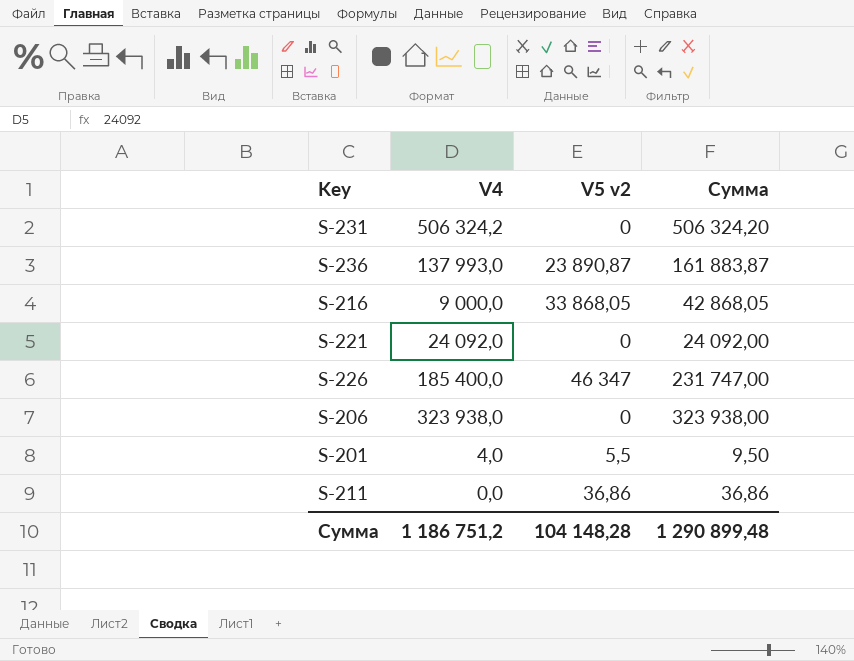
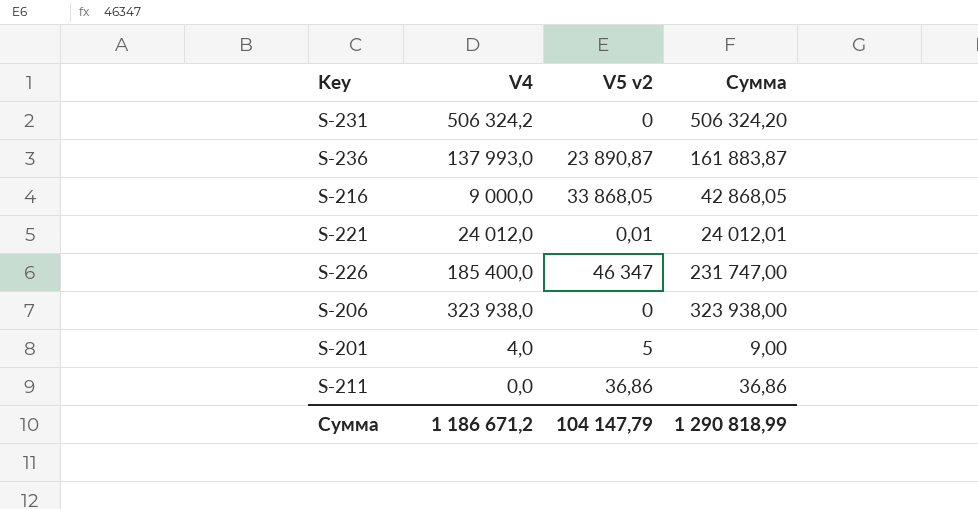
S-221 | V4: 24 092,0 -> 24 012,0
S-221 | V5 v2: 0 -> 0,01
S-221 | Сумма: 24 092,00 -> 24 012,01
S-201 | V5 v2: 5,5 -> 5
S-201 | Сумма: 9,50 -> 9,00
Сумма | V4: 1 186 751,2 -> 1 186 671,2
Сумма | V5 v2: 104 148,28 -> 104 147,79
Сумма | Сумма: 1 290 899,48 -> 1 290 818,99

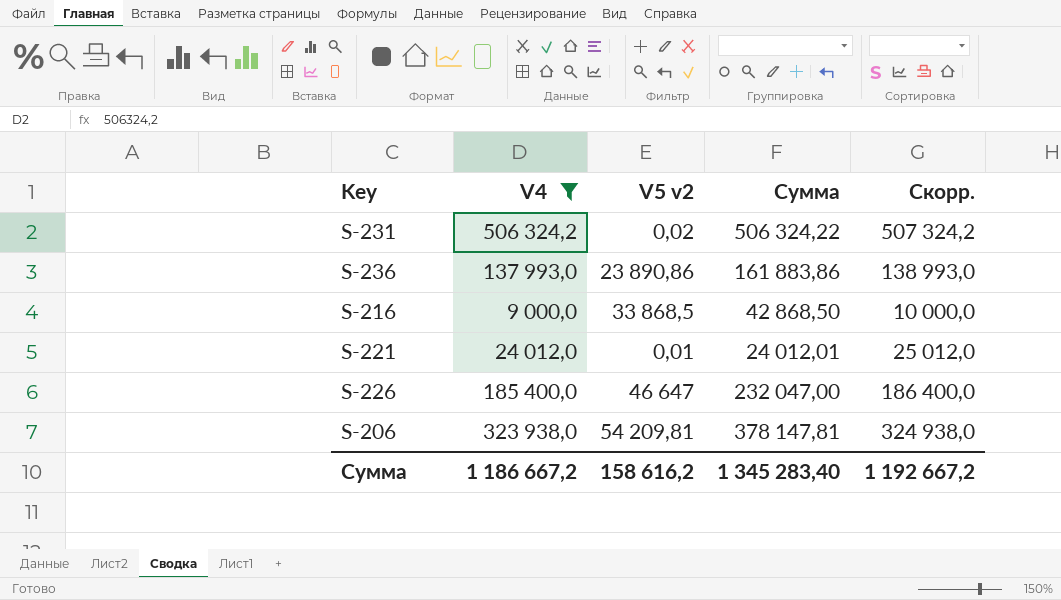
filter: none -> V4 >= 9 000,0
column Скорр. | formula: none -> [V4] + 1000
S-231 | V5 v2: 0 -> 0,02
S-231 | Сумма: 506 324,20 -> 506 324,22
S-236 | V5 v2: 23 890,87 -> 23 890,86
S-236 | Сумма: 161 883,87 -> 161 883,86
S-216 | V5 v2: 33 868,05 -> 33 868,5
S-216 | Сумма: 42 868,05 -> 42 868,50
S-226 | V5 v2: 46 347 -> 46 647
S-226 | Сумма: 231 747,00 -> 232 047,00
S-206 | V5 v2: 0 -> 54 209,81
S-206 | Сумма: 323 938,00 -> 378 147,81
Сумма | V4: 1 186 671,2 -> 1 186 667,2
Сумма | V5 v2: 104 147,79 -> 158 616,2
Сумма | Сумма: 1 290 818,99 -> 1 345 283,40

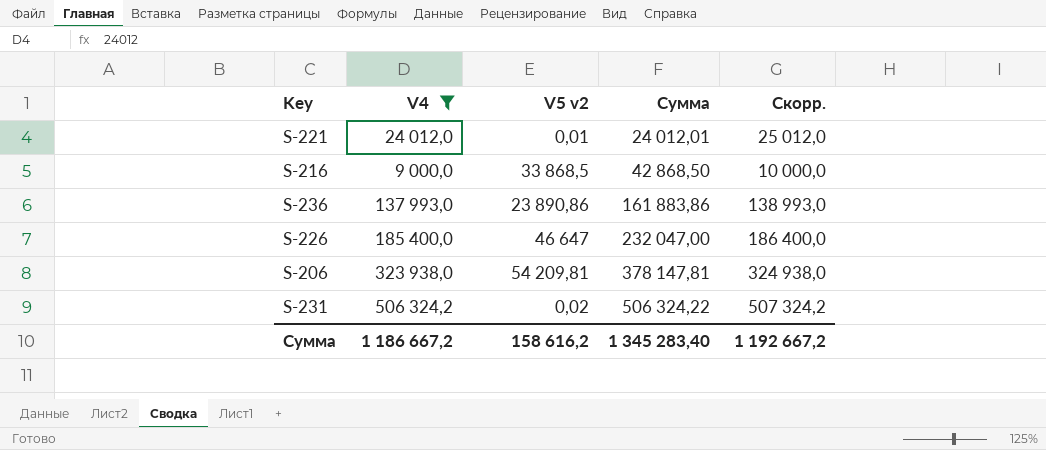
row order: none -> Сумма ascending

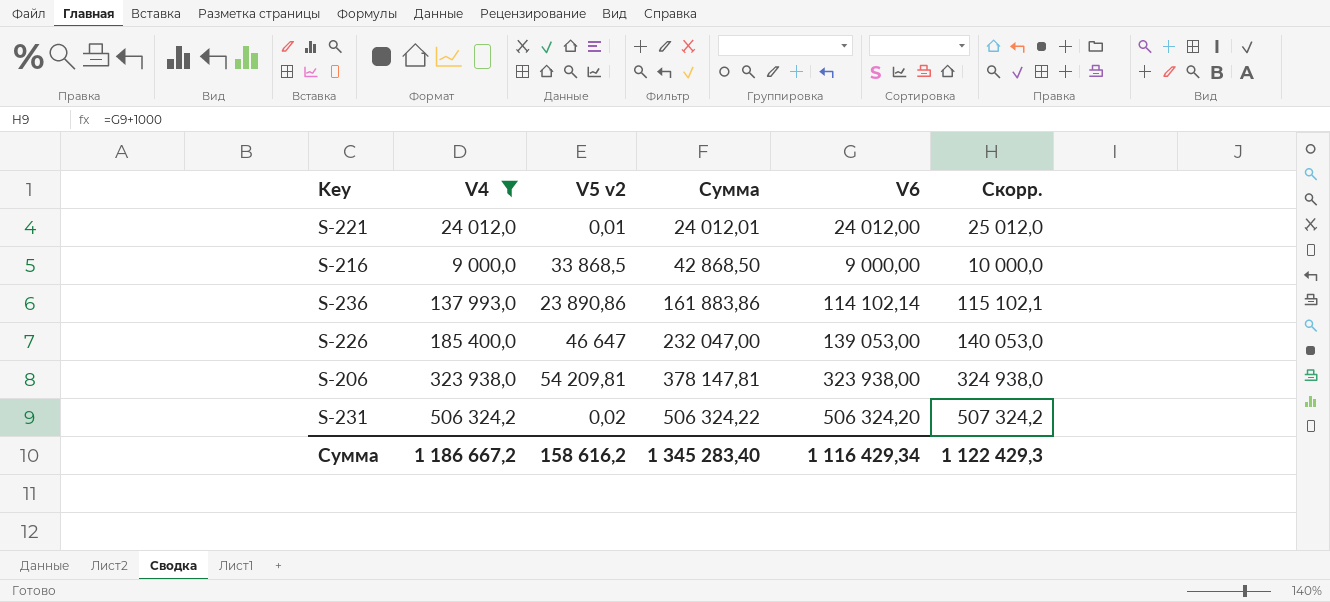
column V6 | position: none -> 5
column Скорр. | formula: [V4] + 1000 -> [V6] + 1000
Сумма | Скорр.: 1 192 667,2 -> 1 122 429,3

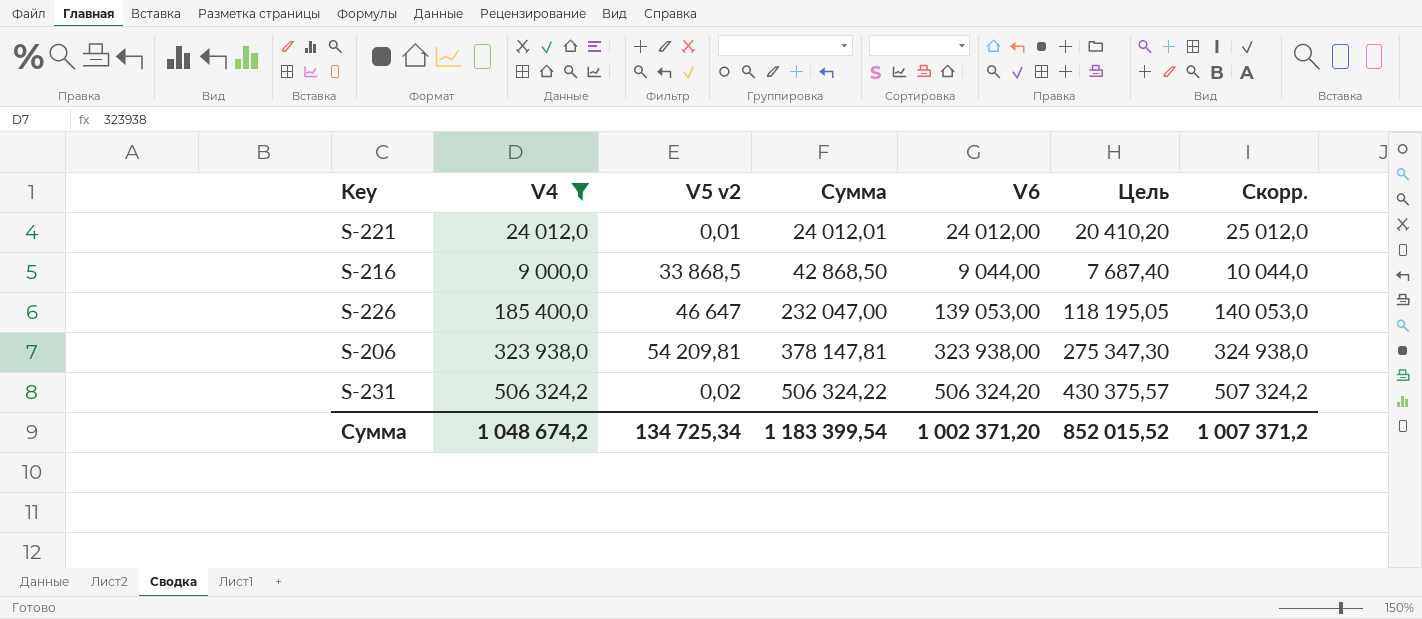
column Цель | formula: none -> [V6] * 0,85
row S-236: 137 993,0 | 23 890,86 | 161 883,86 | 114 102,14 | 115 102,1 -> none
S-216 | V6: 9 000,00 -> 9 044,00
S-216 | Скорр.: 10 000,0 -> 10 044,0
Сумма | V4: 1 186 667,2 -> 1 048 674,2
Сумма | V5 v2: 158 616,2 -> 134 725,34
Сумма | Сумма: 1 345 283,40 -> 1 183 399,54
Сумма | V6: 1 116 429,34 -> 1 002 371,20
Сумма | Скорр.: 1 122 429,3 -> 1 007 371,2

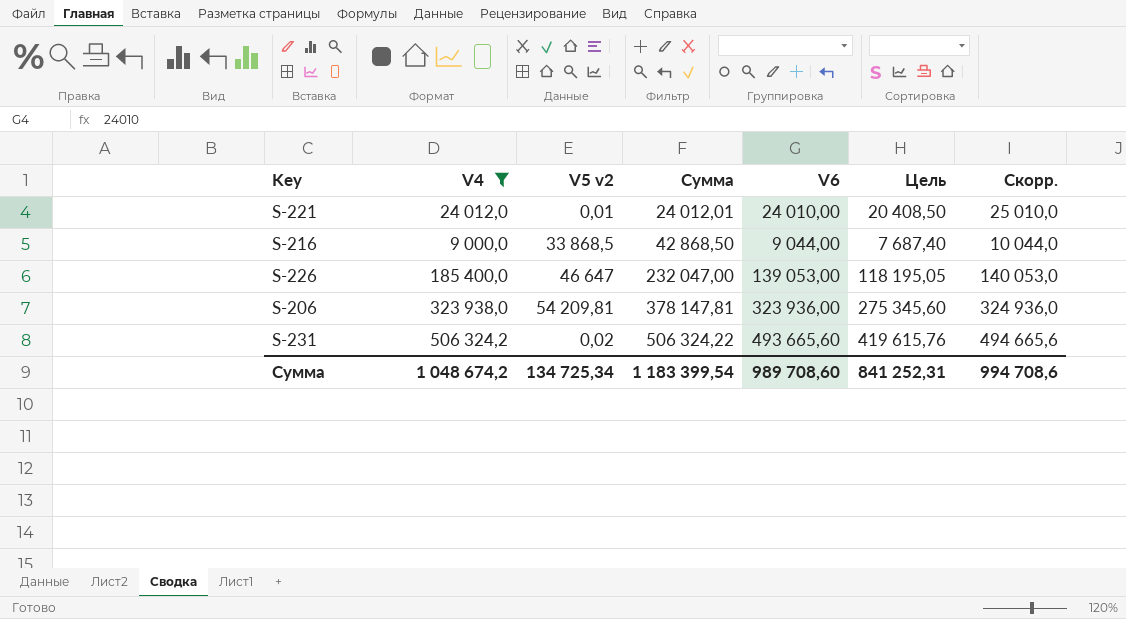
S-221 | V6: 24 012,00 -> 24 010,00
S-221 | Цель: 20 410,20 -> 20 408,50
S-221 | Скорр.: 25 012,0 -> 25 010,0
S-206 | V6: 323 938,00 -> 323 936,00
S-206 | Цель: 275 347,30 -> 275 345,60
S-206 | Скорр.: 324 938,0 -> 324 936,0
S-231 | V6: 506 324,20 -> 493 665,60
S-231 | Цель: 430 375,57 -> 419 615,76
S-231 | Скорр.: 507 324,2 -> 494 665,6
Сумма | V6: 1 002 371,20 -> 989 708,60
Сумма | Цель: 852 015,52 -> 841 252,31
Сумма | Скорр.: 1 007 371,2 -> 994 708,6

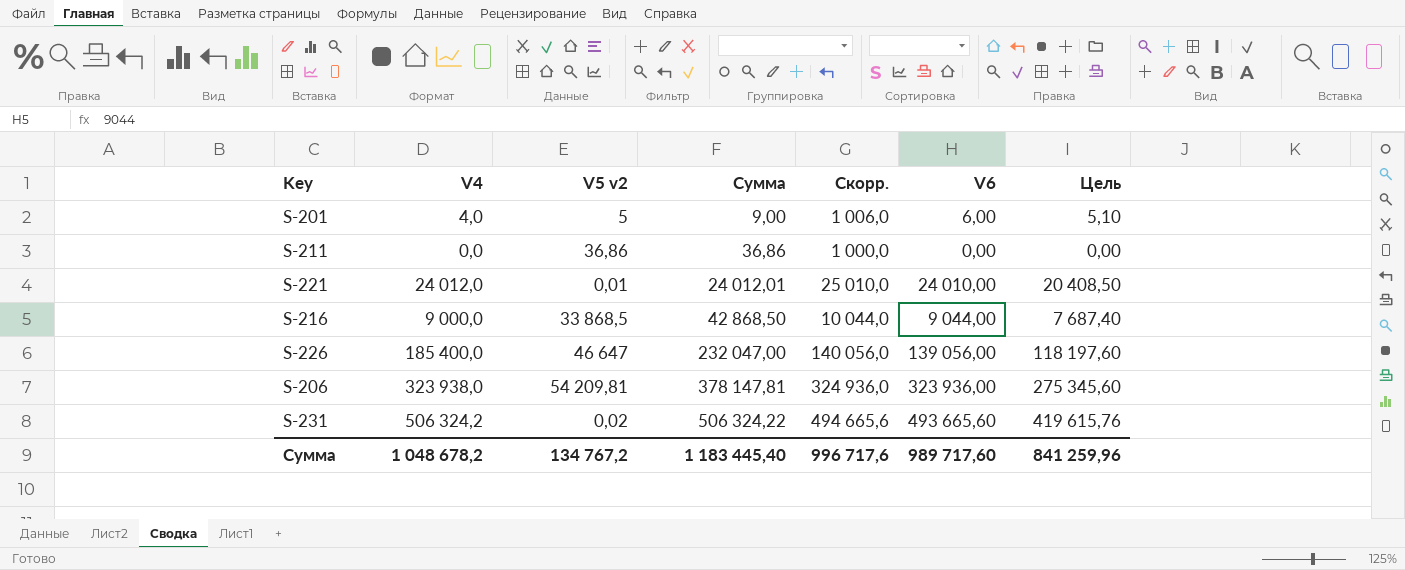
filter: V4 >= 9 000,0 -> none
column Скорр. | position: 7 -> 5
S-226 | Скорр.: 140 053,0 -> 140 056,0
S-226 | V6: 139 053,00 -> 139 056,00
S-226 | Цель: 118 195,05 -> 118 197,60
Сумма | V4: 1 048 674,2 -> 1 048 678,2
Сумма | V5 v2: 134 725,34 -> 134 767,2
Сумма | Сумма: 1 183 399,54 -> 1 183 445,40
Сумма | Скорр.: 994 708,6 -> 996 717,6
Сумма | V6: 989 708,60 -> 989 717,60
Сумма | Цель: 841 252,31 -> 841 259,96

